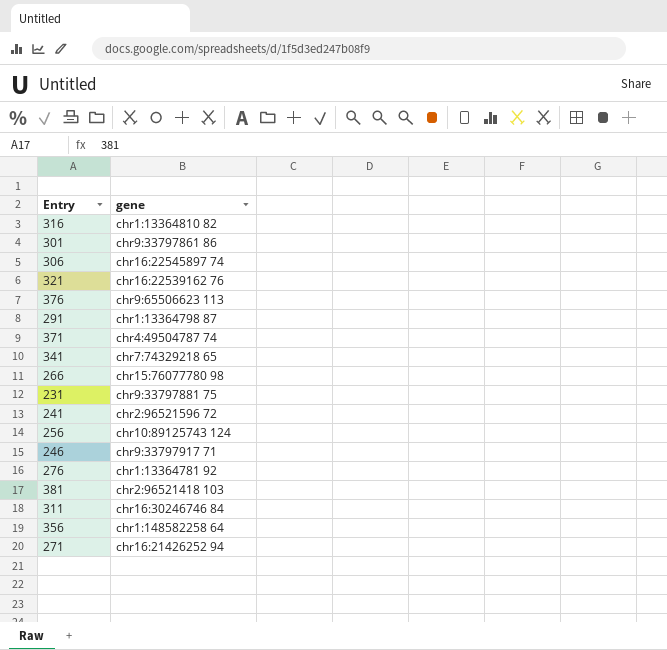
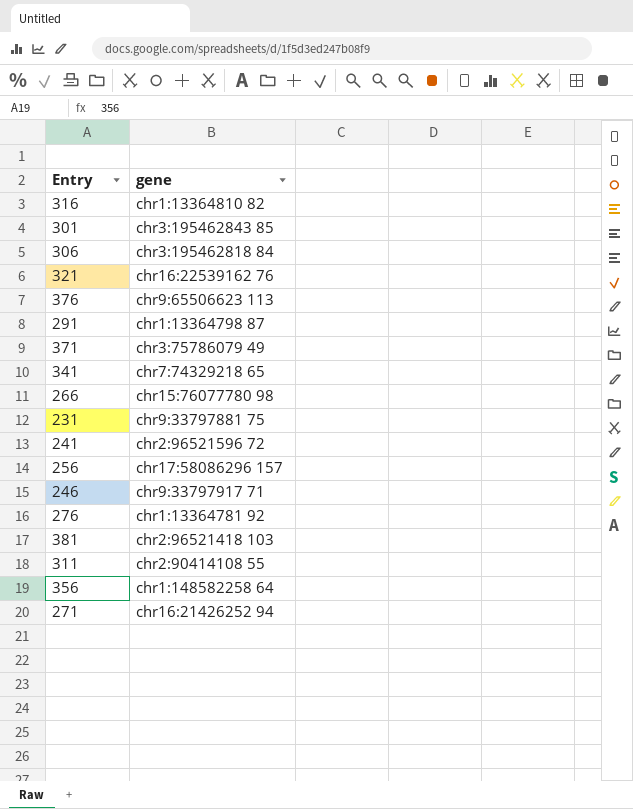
301 | gene: chr9:33797861 86 -> chr3:195462843 85
306 | gene: chr16:22545897 74 -> chr3:195462818 84
371 | gene: chr4:49504787 74 -> chr3:75786079 49
256 | gene: chr10:89125743 124 -> chr17:58086296 157
311 | gene: chr16:30246746 84 -> chr2:90414108 55

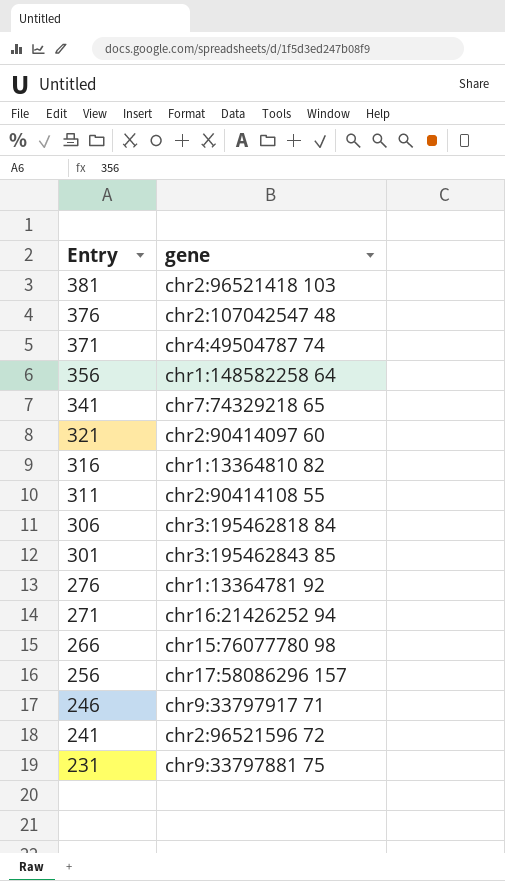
row order: none -> Entry descending
row 291: chr1:13364798 87 -> none
376 | gene: chr9:65506623 113 -> chr2:107042547 48
371 | gene: chr3:75786079 49 -> chr4:49504787 74
321 | gene: chr16:22539162 76 -> chr2:90414097 60

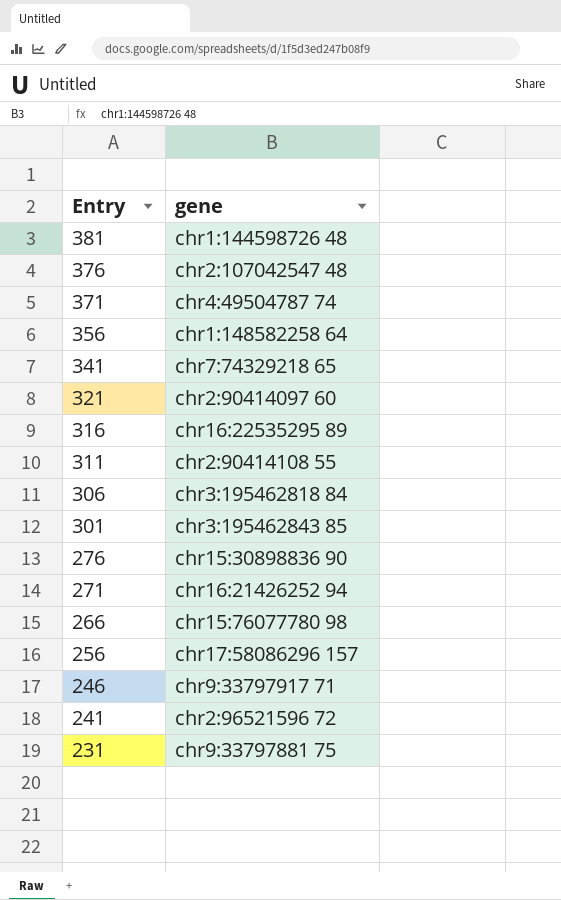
381 | gene: chr2:96521418 103 -> chr1:144598726 48
316 | gene: chr1:13364810 82 -> chr16:22535295 89
276 | gene: chr1:13364781 92 -> chr15:30898836 90

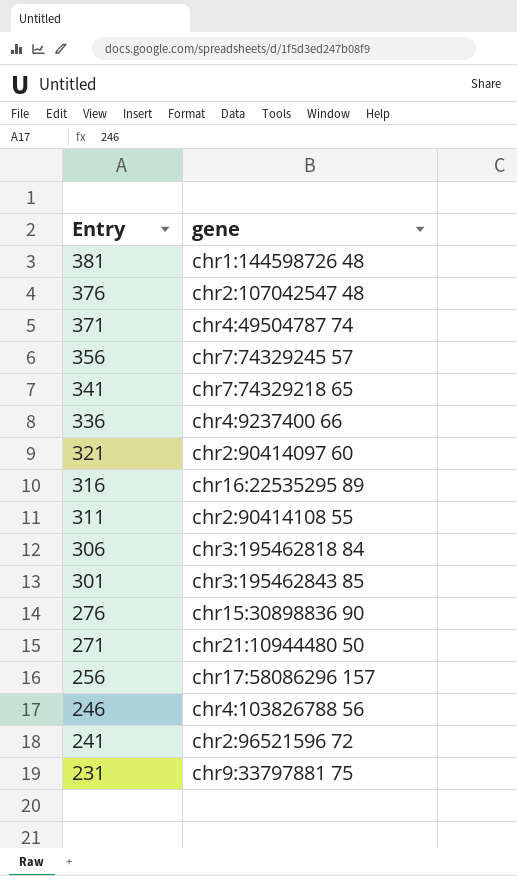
row 266: chr15:76077780 98 -> none
356 | gene: chr1:148582258 64 -> chr7:74329245 57
row 336: none -> chr4:9237400 66
271 | gene: chr16:21426252 94 -> chr21:10944480 50
246 | gene: chr9:33797917 71 -> chr4:103826788 56

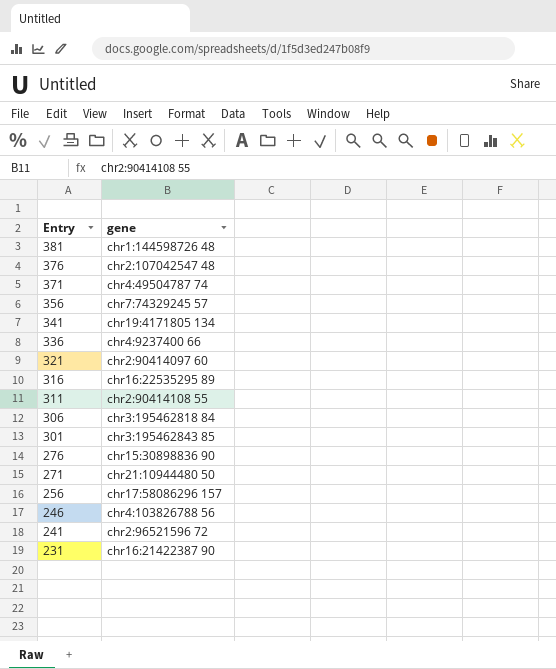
341 | gene: chr7:74329218 65 -> chr19:4171805 134
231 | gene: chr9:33797881 75 -> chr16:21422387 90

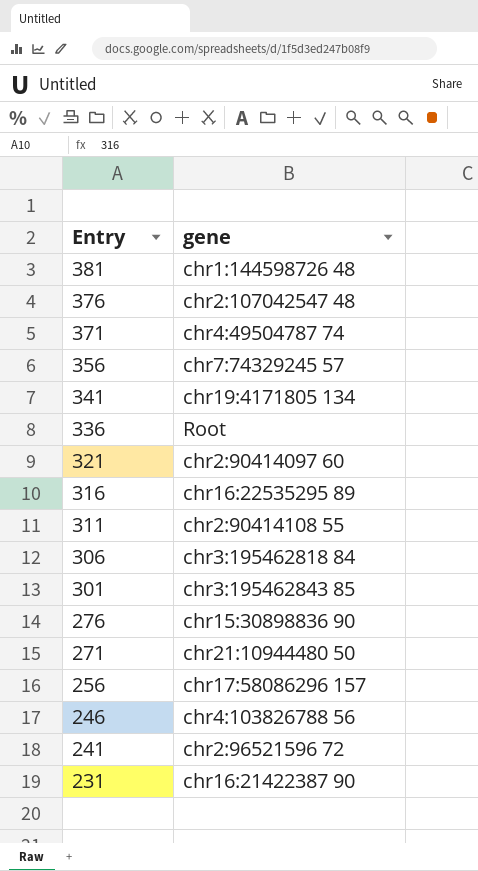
336 | gene: chr4:9237400 66 -> Root

